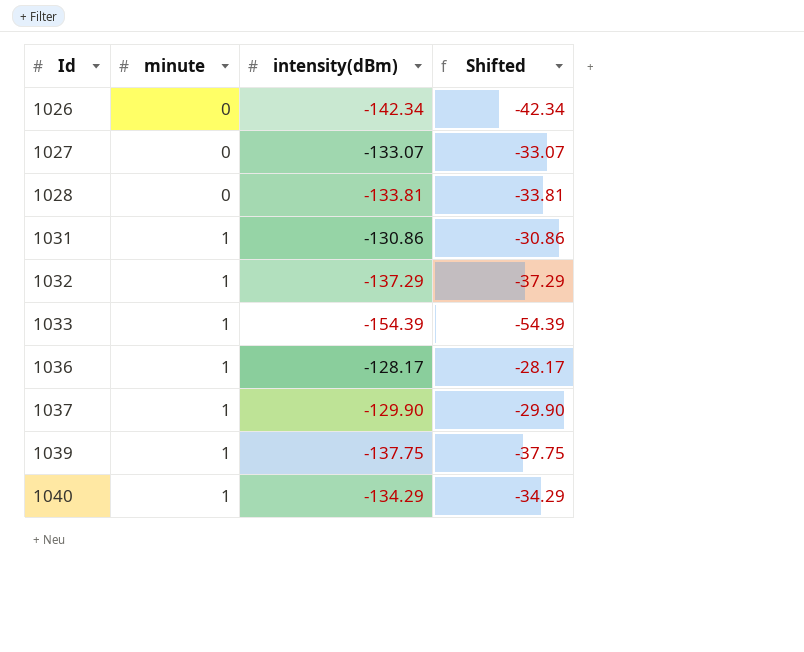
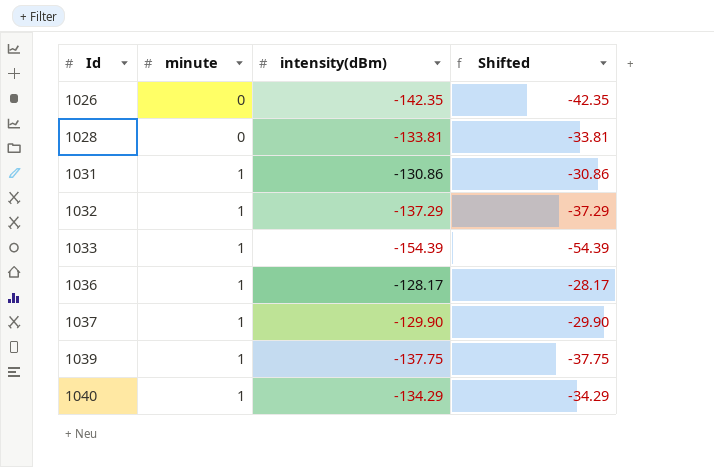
row 1027: 0 | -133.07 | -33.07 -> none
1026 | intensity(dBm): -142.34 -> -142.35
1026 | Shifted: -42.34 -> -42.35

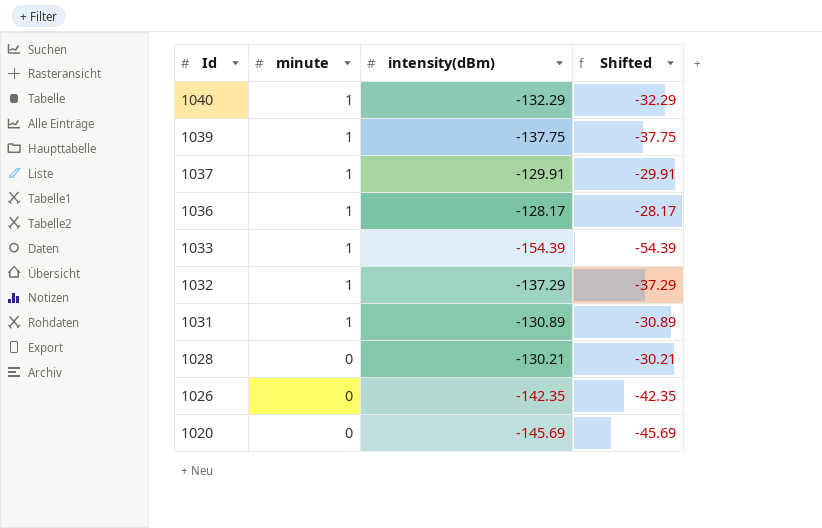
row order: Id ascending -> Id descending
1040 | intensity(dBm): -134.29 -> -132.29
1040 | Shifted: -34.29 -> -32.29
1037 | intensity(dBm): -129.90 -> -129.91
1037 | Shifted: -29.90 -> -29.91
1031 | intensity(dBm): -130.86 -> -130.89
1031 | Shifted: -30.86 -> -30.89
1028 | intensity(dBm): -133.81 -> -130.21
1028 | Shifted: -33.81 -> -30.21
row 1020: none -> 0 | -145.69 | -45.69

